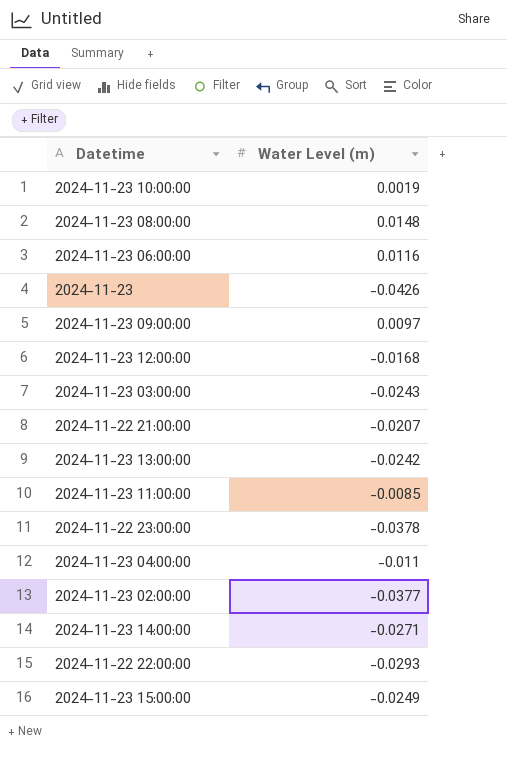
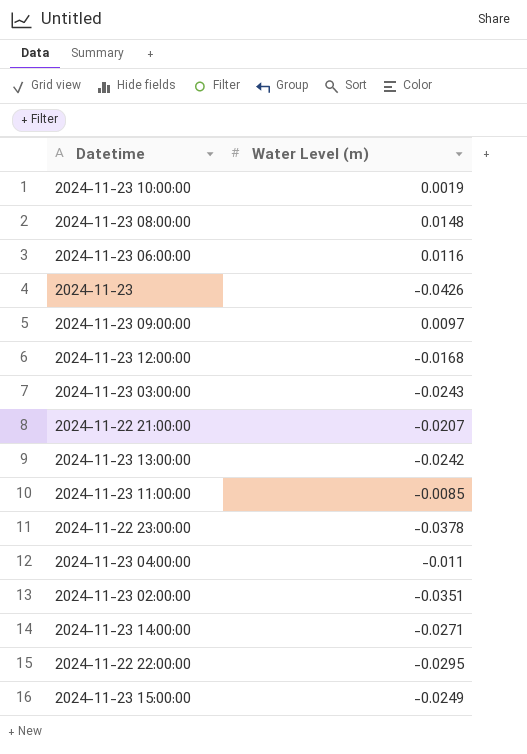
2024-11-23 02:00:00 | Water Level (m): -0.0377 -> -0.0351
2024-11-22 22:00:00 | Water Level (m): -0.0293 -> -0.0295

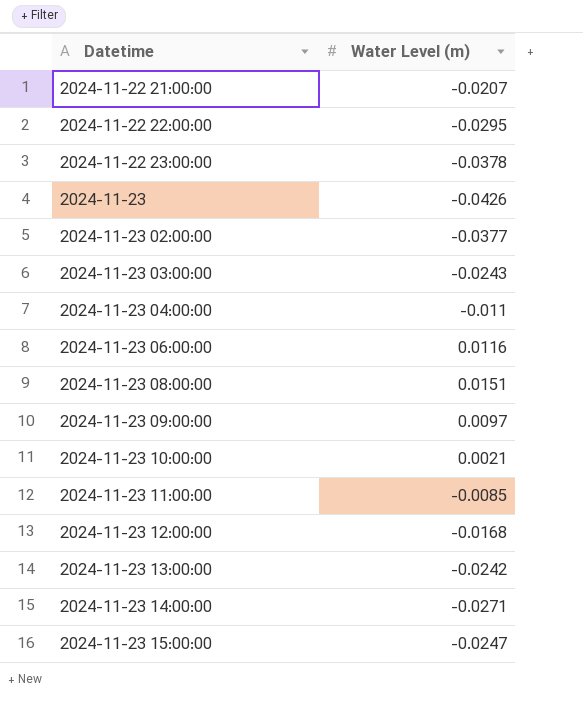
row order: none -> Datetime ascending
2024-11-23 02:00:00 | Water Level (m): -0.0351 -> -0.0377
2024-11-23 08:00:00 | Water Level (m): 0.0148 -> 0.0151
2024-11-23 10:00:00 | Water Level (m): 0.0019 -> 0.0021
2024-11-23 15:00:00 | Water Level (m): -0.0249 -> -0.0247

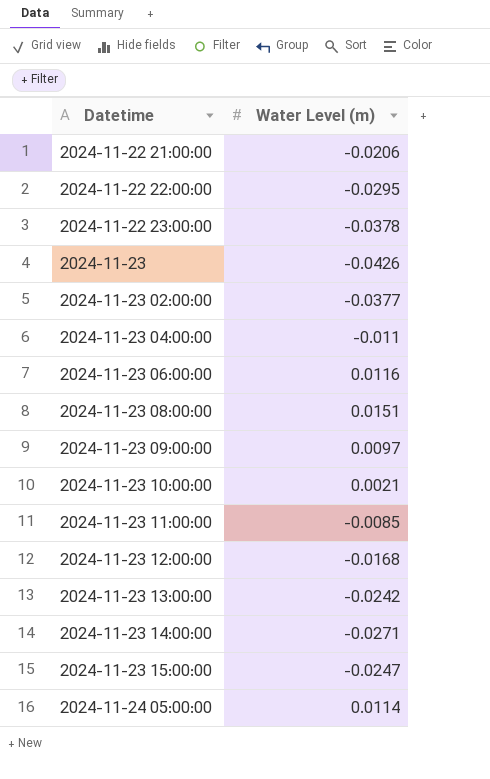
row 2024-11-23 03:00:00: -0.0243 -> none
2024-11-22 21:00:00 | Water Level (m): -0.0207 -> -0.0206
row 2024-11-24 05:00:00: none -> 0.0114

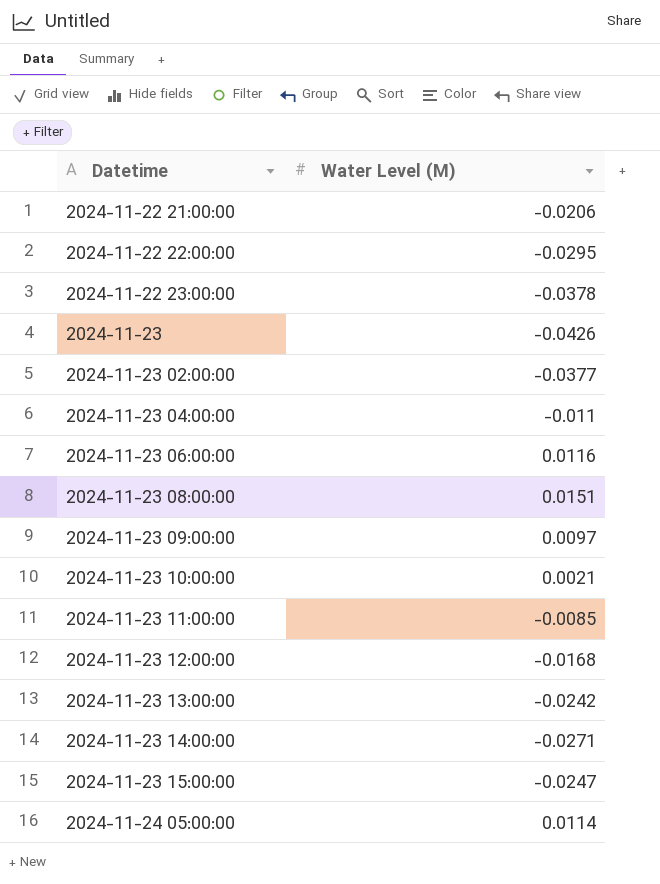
column name: Water Level (m) -> Water Level (M)

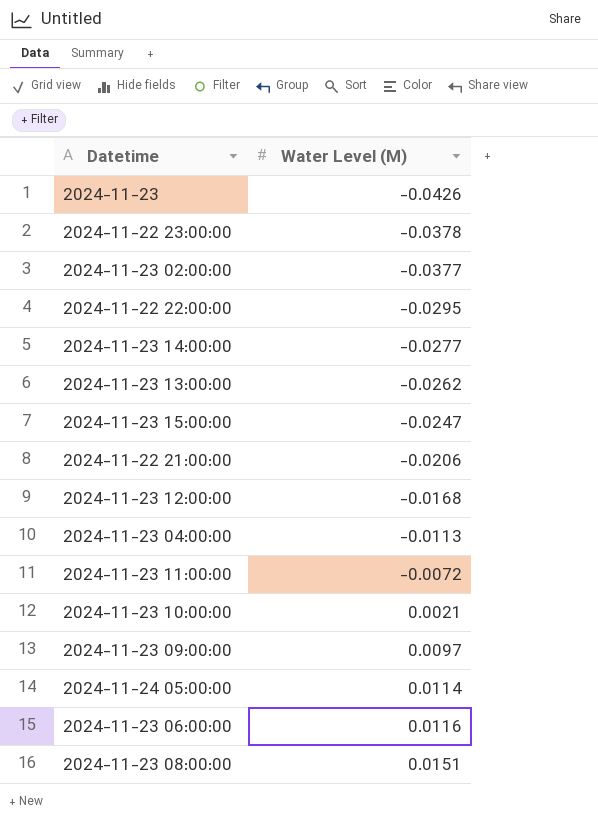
row order: Datetime ascending -> Water Level (M) ascending
2024-11-23 14:00:00 | Water Level (M): -0.0271 -> -0.0277
2024-11-23 13:00:00 | Water Level (M): -0.0242 -> -0.0262
2024-11-23 04:00:00 | Water Level (M): -0.011 -> -0.0113
2024-11-23 11:00:00 | Water Level (M): -0.0085 -> -0.0072

